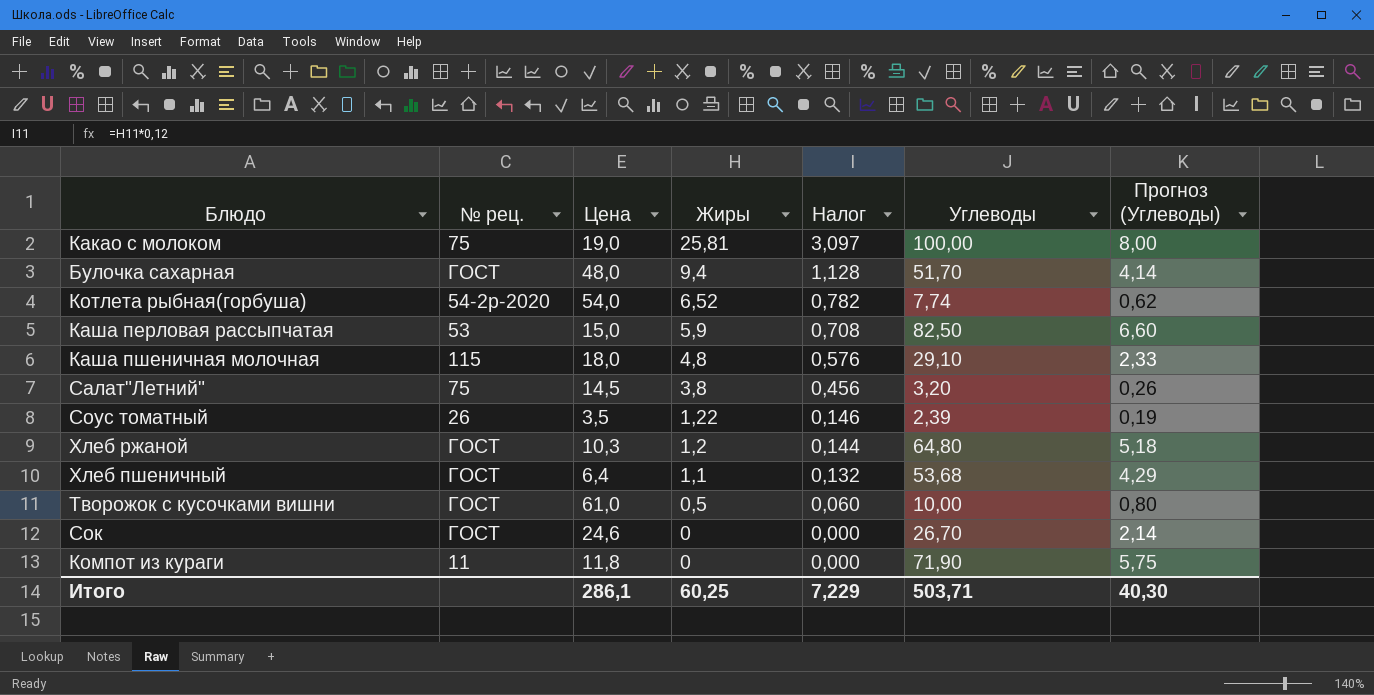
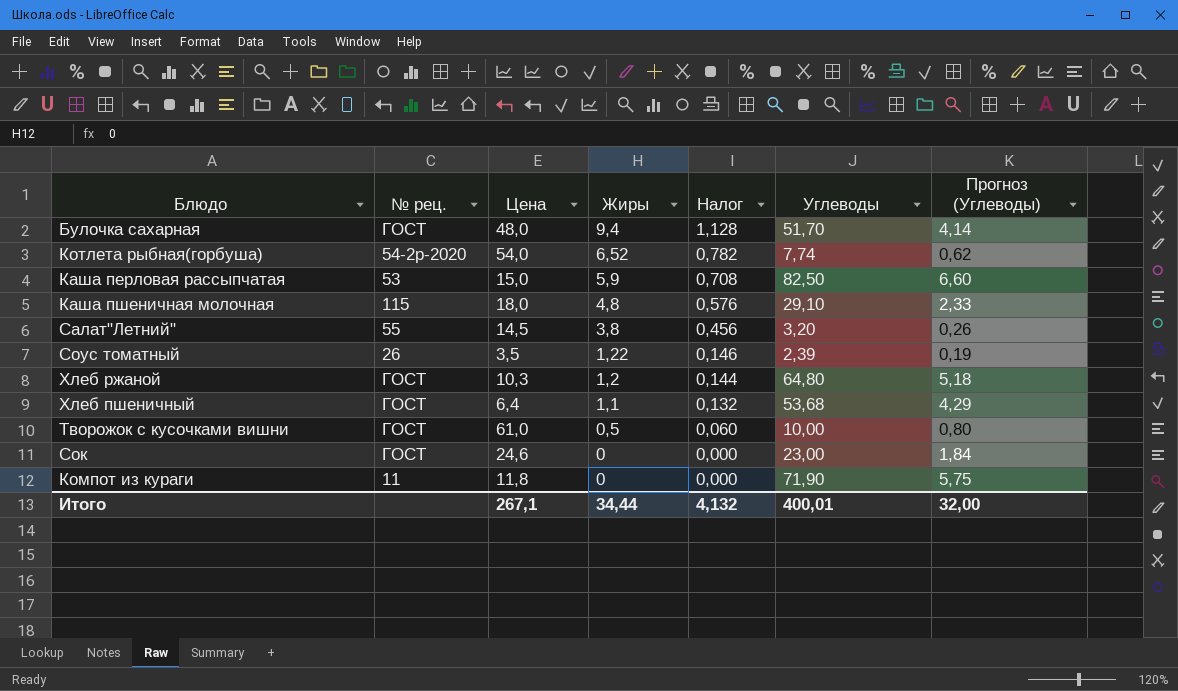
row Какао с молоком: 75 | 19,0 | 25,81 | 3,097 | 100,00 | 8,00 -> none
Салат"Летний" | № рец.: 75 -> 55
Сок | Углеводы: 26,70 -> 23,00
Сок | Прогноз (Углеводы): 2,14 -> 1,84
Итого | Цена: 286,1 -> 267,1
Итого | Жиры: 60,25 -> 34,44
Итого | Налог: 7,229 -> 4,132
Итого | Углеводы: 503,71 -> 400,01
Итого | Прогноз (Углеводы): 40,30 -> 32,00

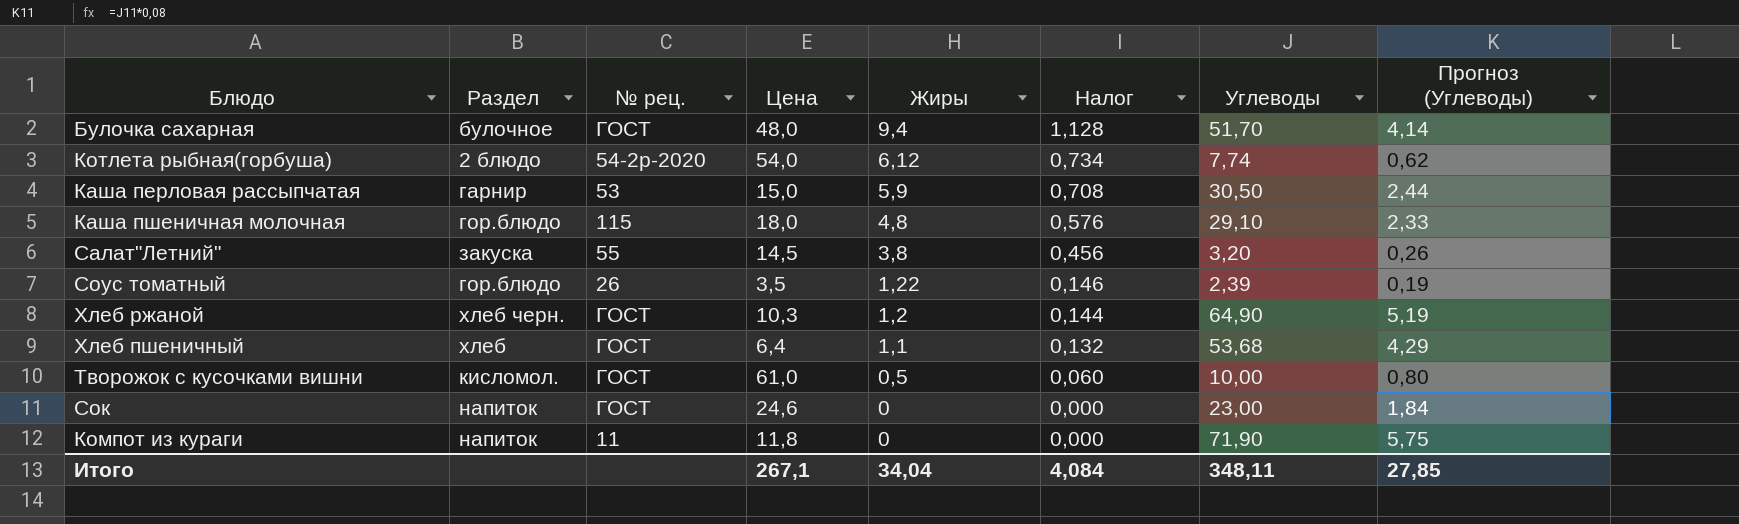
column Раздел | position: none -> 2
Котлета рыбная(горбуша) | Жиры: 6,52 -> 6,12
Котлета рыбная(горбуша) | Налог: 0,782 -> 0,734
Каша перловая рассыпчатая | Углеводы: 82,50 -> 30,50
Каша перловая рассыпчатая | Прогноз (Углеводы): 6,60 -> 2,44
Хлеб ржаной | Углеводы: 64,80 -> 64,90
Хлеб ржаной | Прогноз (Углеводы): 5,18 -> 5,19
Итого | Жиры: 34,44 -> 34,04
Итого | Налог: 4,132 -> 4,084
Итого | Углеводы: 400,01 -> 348,11
Итого | Прогноз (Углеводы): 32,00 -> 27,85

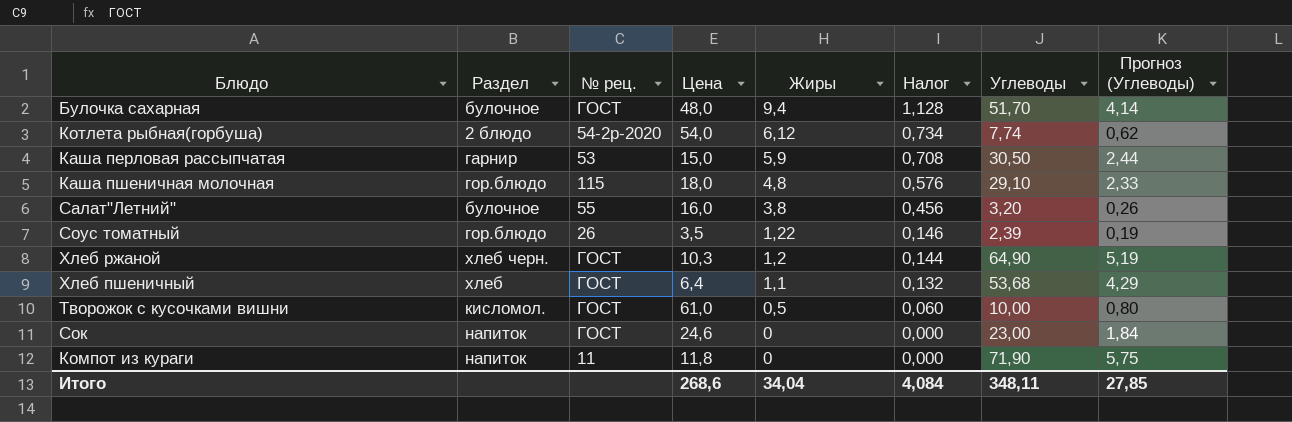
Салат"Летний" | Раздел: закуска -> булочное
Салат"Летний" | Цена: 14,5 -> 16,0
Итого | Цена: 267,1 -> 268,6

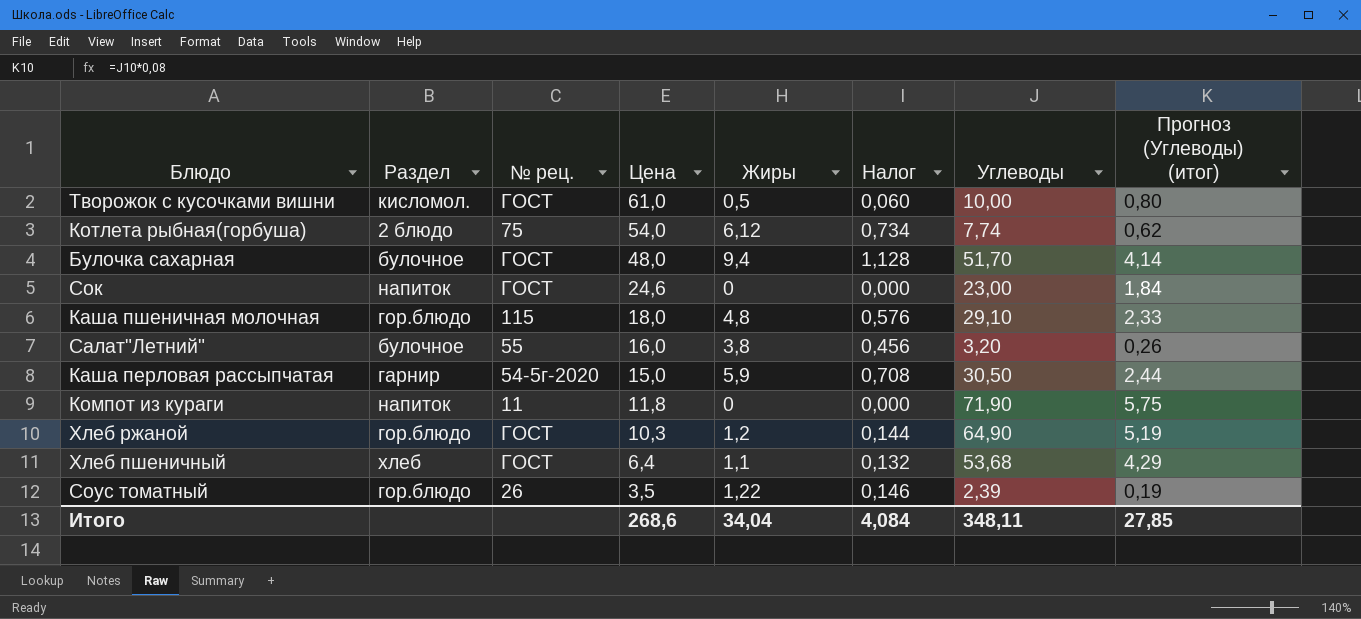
row order: Жиры descending -> Цена descending
column name: Прогноз (Углеводы) -> Прогноз (Углеводы) (итог)
Котлета рыбная(горбуша) | № рец.: 54-2р-2020 -> 75
Каша перловая рассыпчатая | № рец.: 53 -> 54-5г-2020
Хлеб ржаной | Раздел: хлеб черн. -> гор.блюдо

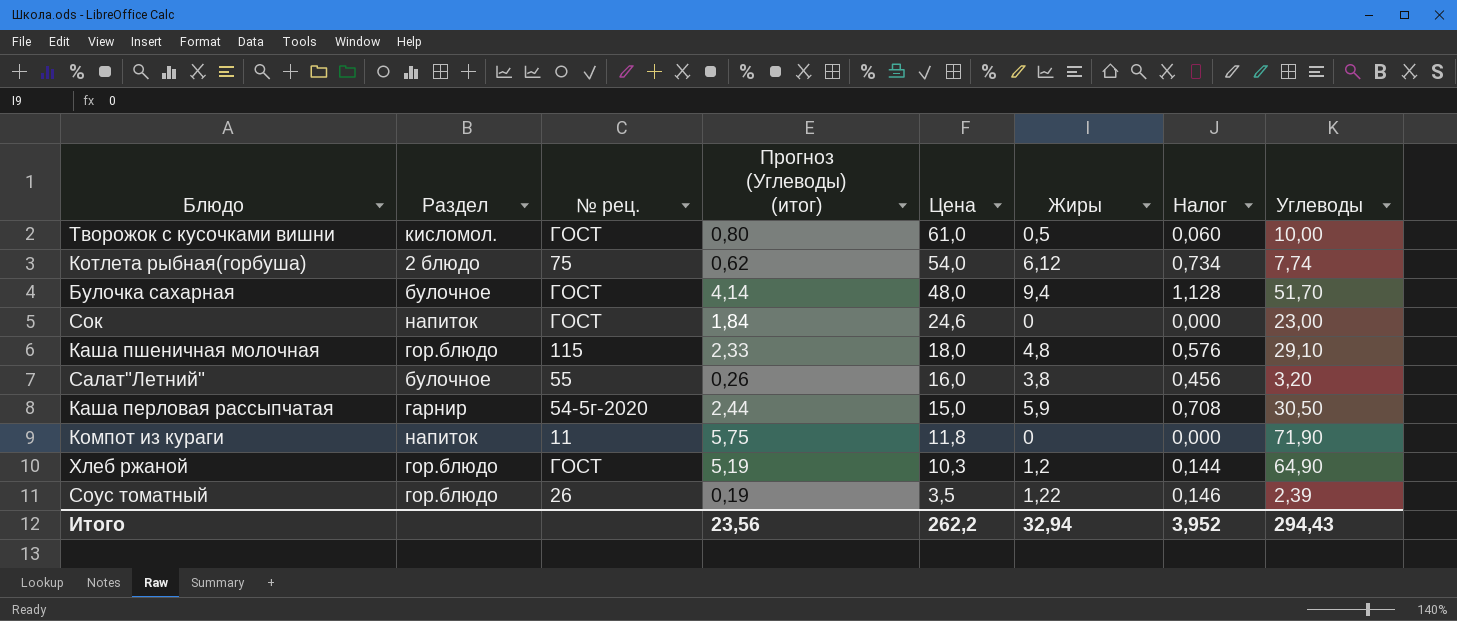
column Прогноз (Углеводы) (итог) | position: 8 -> 4
row Хлеб пшеничный: хлеб | ГОСТ | 6,4 | 1,1 | 0,132 | 53,68 | 4,29 -> none
Итого | Прогноз (Углеводы) (итог): 27,85 -> 23,56
Итого | Цена: 268,6 -> 262,2
Итого | Жиры: 34,04 -> 32,94
Итого | Налог: 4,084 -> 3,952
Итого | Углеводы: 348,11 -> 294,43

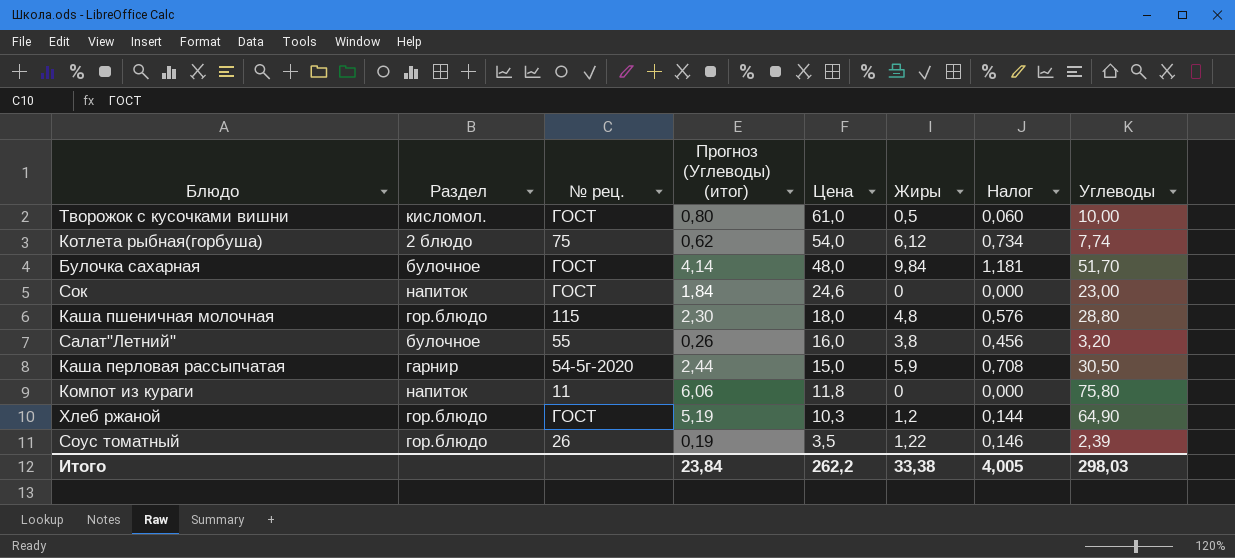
Булочка сахарная | Жиры: 9,4 -> 9,84
Булочка сахарная | Налог: 1,128 -> 1,181
Каша пшеничная молочная | Прогноз (Углеводы) (итог): 2,33 -> 2,30
Каша пшеничная молочная | Углеводы: 29,10 -> 28,80
Компот из кураги | Прогноз (Углеводы) (итог): 5,75 -> 6,06
Компот из кураги | Углеводы: 71,90 -> 75,80
Итого | Прогноз (Углеводы) (итог): 23,56 -> 23,84
Итого | Жиры: 32,94 -> 33,38
Итого | Налог: 3,952 -> 4,005
Итого | Углеводы: 294,43 -> 298,03

